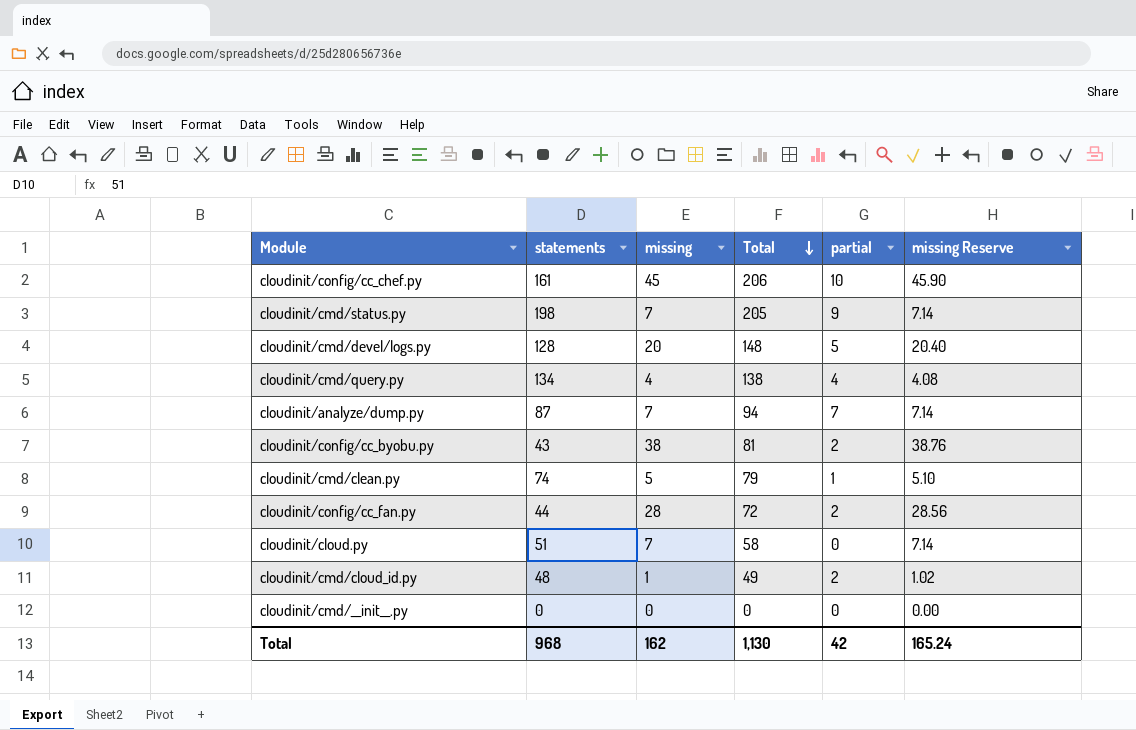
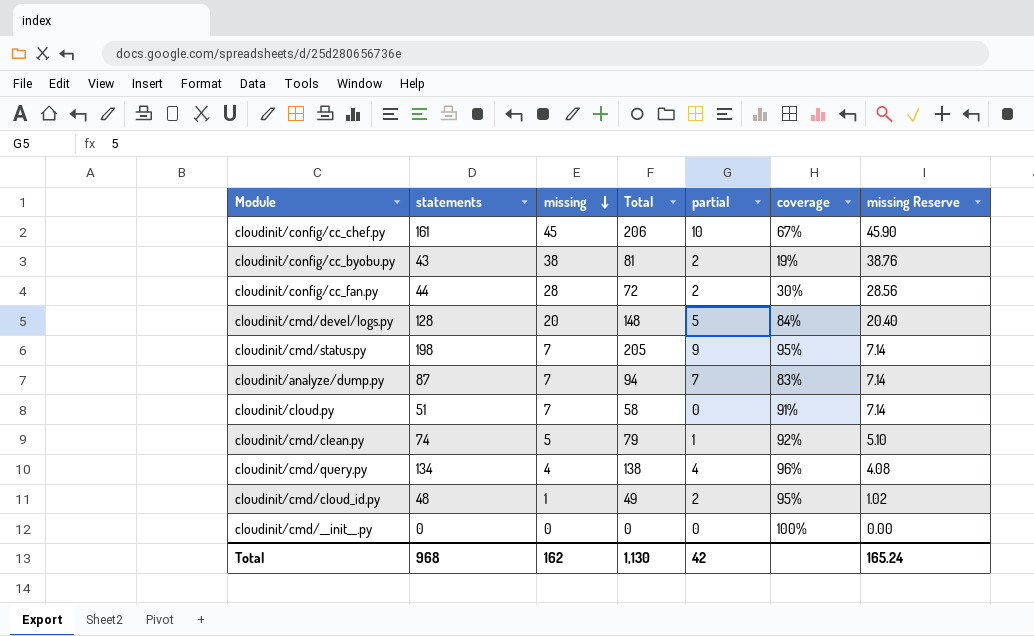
row order: Total descending -> missing descending
column coverage | position: none -> 6

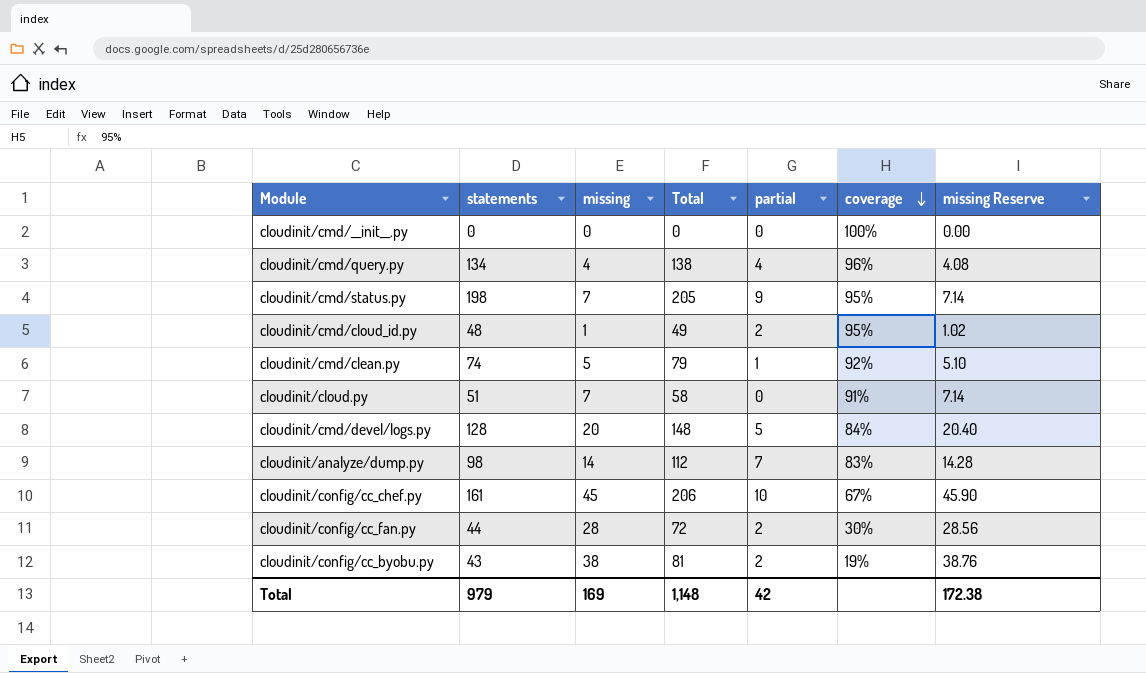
row order: missing descending -> coverage descending
cloudinit/analyze/dump.py | statements: 87 -> 98
cloudinit/analyze/dump.py | missing: 7 -> 14
cloudinit/analyze/dump.py | Total: 94 -> 112
cloudinit/analyze/dump.py | missing Reserve: 7.14 -> 14.28
Total | statements: 968 -> 979
Total | missing: 162 -> 169
Total | Total: 1,130 -> 1,148
Total | missing Reserve: 165.24 -> 172.38

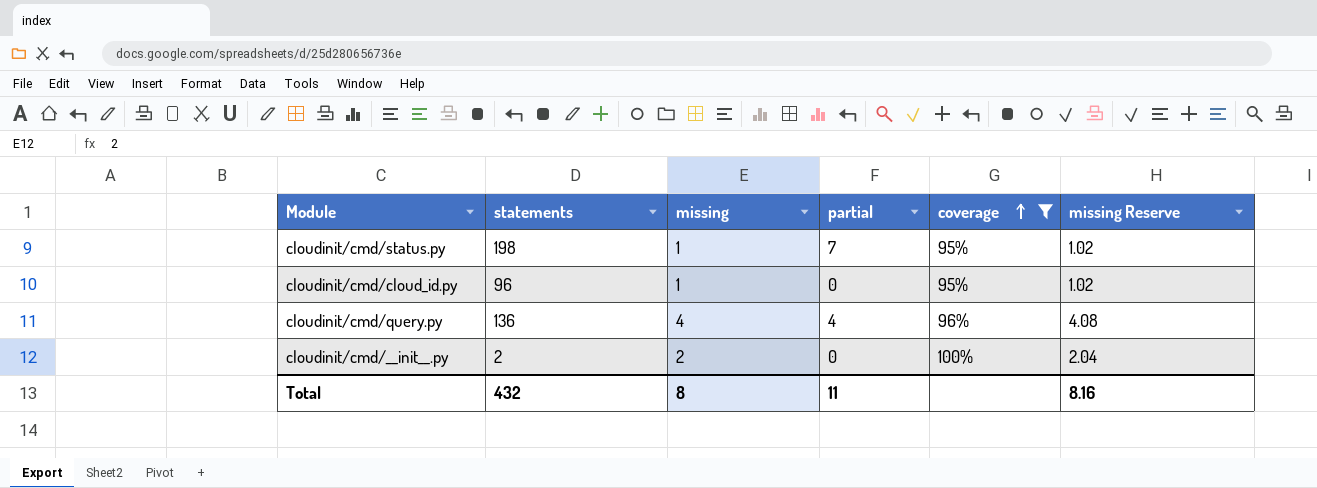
filter: none -> coverage >= 95%
row order: coverage descending -> coverage ascending
column Total | formula: [statements] + [missing] -> none
cloudinit/cmd/status.py | missing: 7 -> 1
cloudinit/cmd/status.py | partial: 9 -> 7
cloudinit/cmd/status.py | missing Reserve: 7.14 -> 1.02
cloudinit/cmd/cloud_id.py | statements: 48 -> 96
cloudinit/cmd/cloud_id.py | partial: 2 -> 0
cloudinit/cmd/query.py | statements: 134 -> 136
cloudinit/cmd/__init__.py | statements: 0 -> 2
cloudinit/cmd/__init__.py | missing: 0 -> 2
cloudinit/cmd/__init__.py | missing Reserve: 0.00 -> 2.04
Total | statements: 979 -> 432
Total | missing: 169 -> 8
Total | partial: 42 -> 11
Total | missing Reserve: 172.38 -> 8.16

